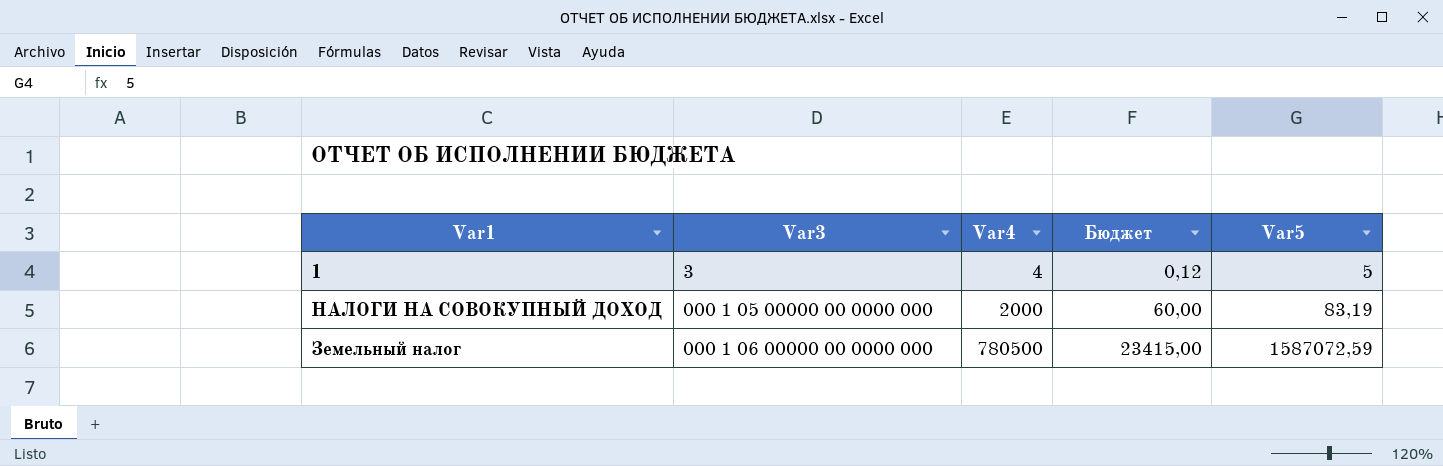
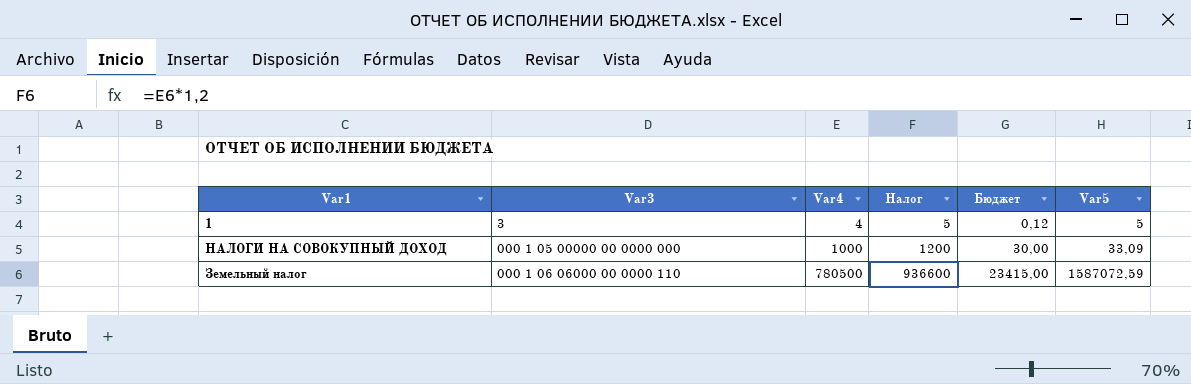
column Налог | formula: none -> [Var4] * 1,2
НАЛОГИ НА СОВОКУПНЫЙ ДОХОД | Var4: 2000 -> 1000
НАЛОГИ НА СОВОКУПНЫЙ ДОХОД | Бюджет: 60,00 -> 30,00
НАЛОГИ НА СОВОКУПНЫЙ ДОХОД | Var5: 83,19 -> 33,09
Земельный налог | Var3: 000 1 06 00000 00 0000 000 -> 000 1 06 06000 00 0000 110

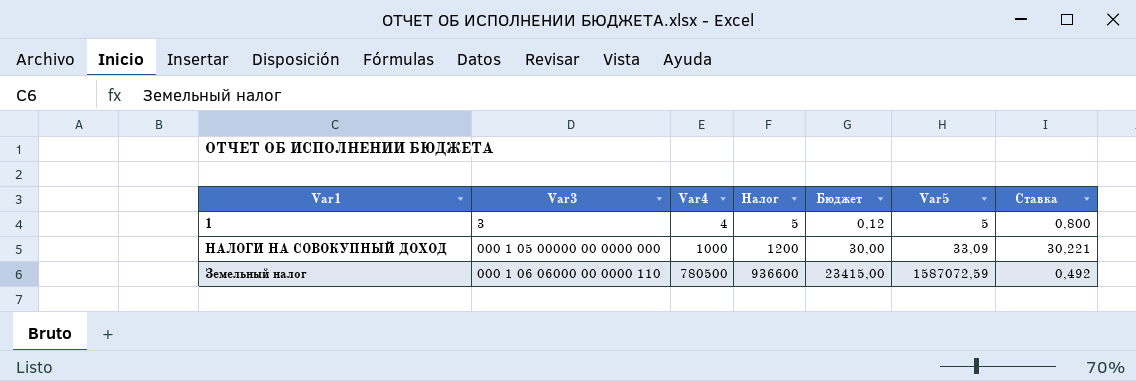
column Ставка | formula: none -> [Var4] / [Var5]

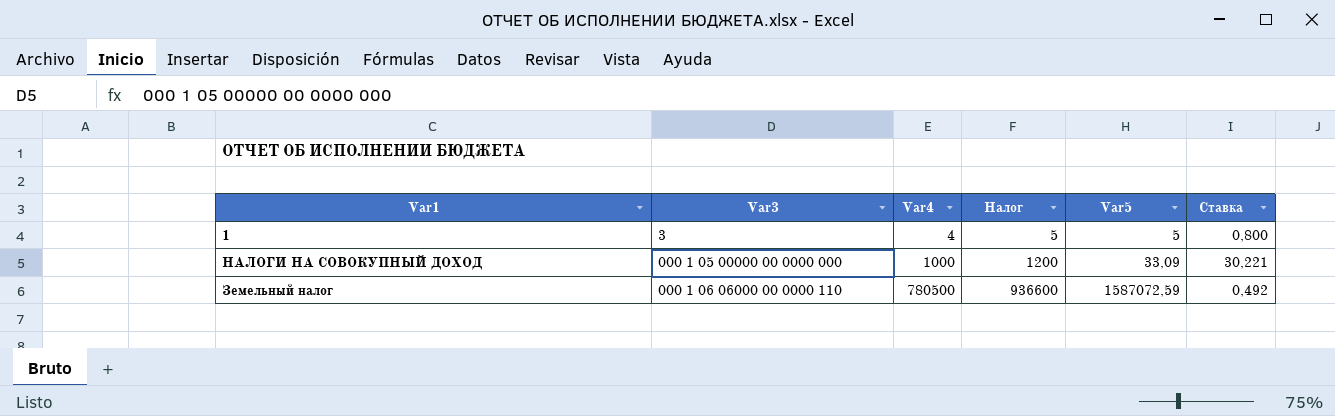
column Бюджет | formula: [Var4] * 0,03 -> none

